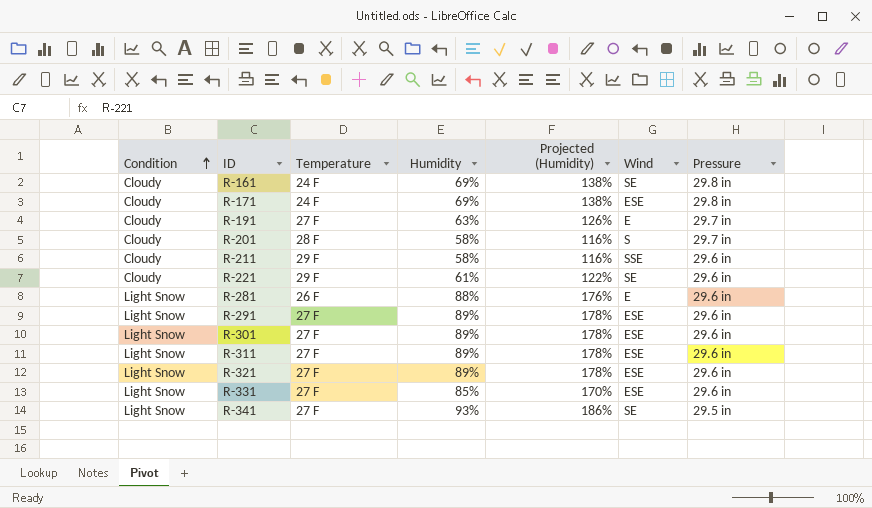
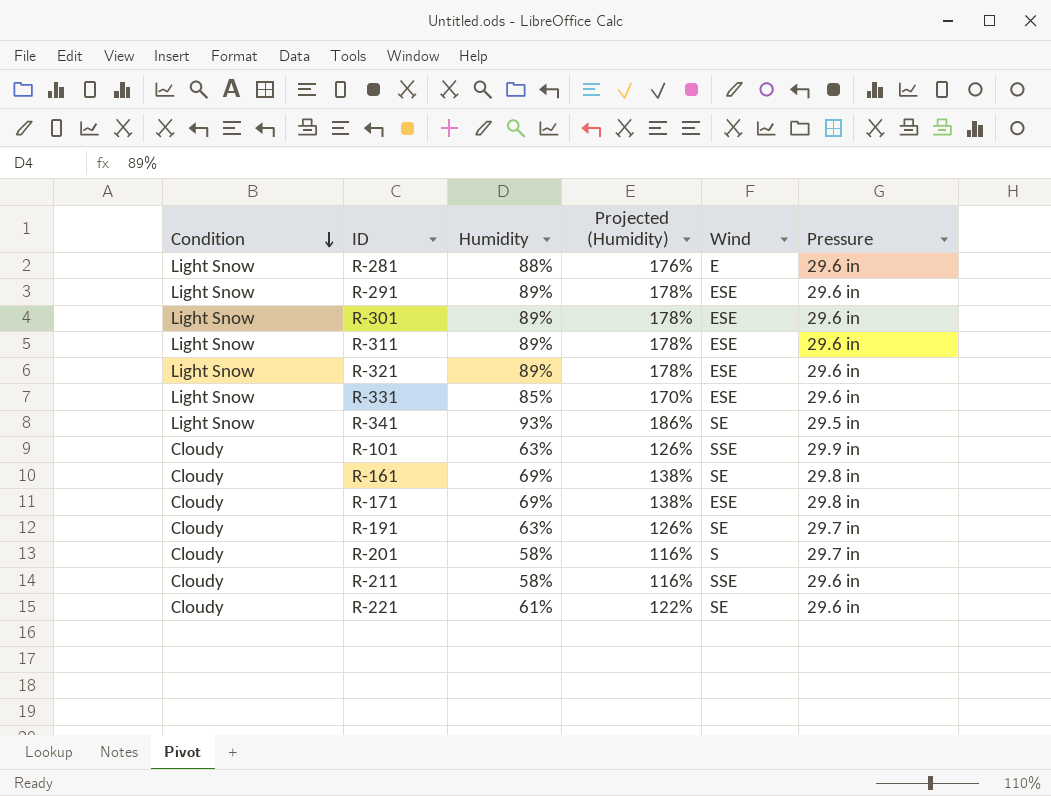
row order: Condition ascending -> Condition descending
column Temperature | position: 3 -> none
row R-101: none -> Cloudy | 63% | 126% | SSE | 29.9 in
R-191 | Wind: E -> SE

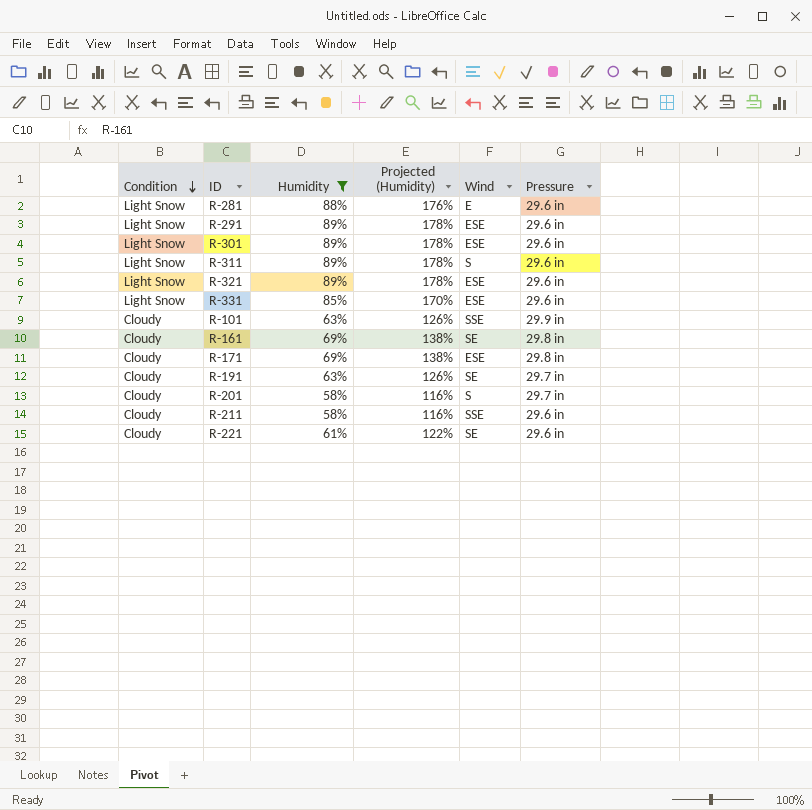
filter: none -> Humidity != 93%
R-311 | Wind: ESE -> S

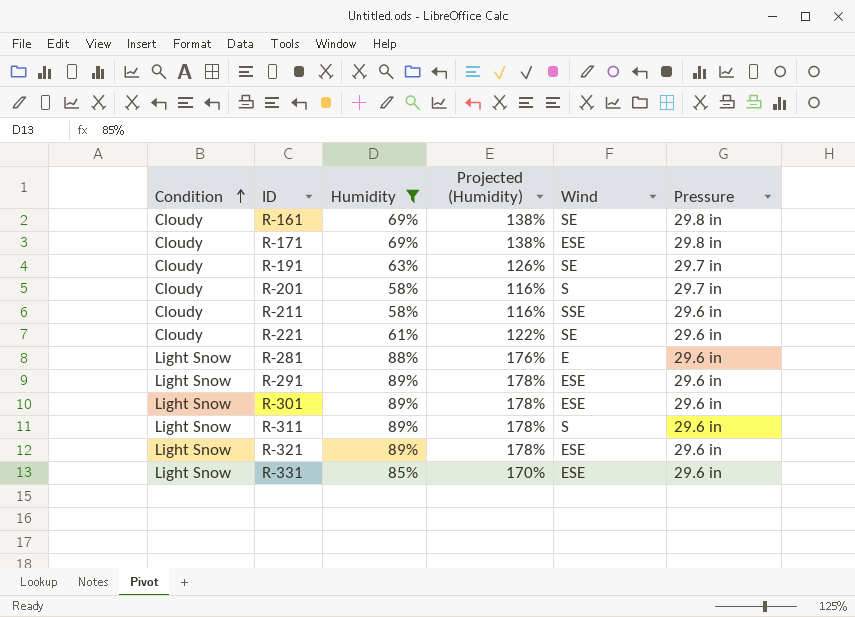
row order: Condition descending -> Condition ascending
row R-101: Cloudy | 63% | 126% | SSE | 29.9 in -> none

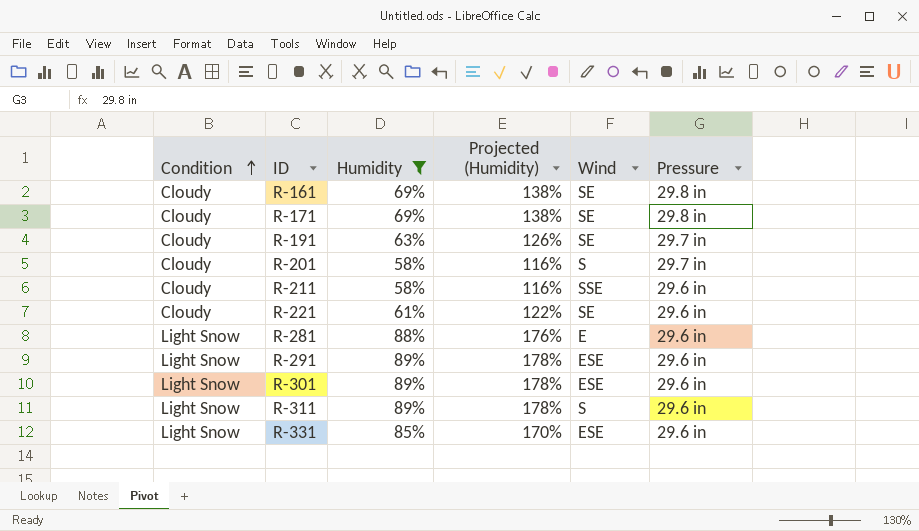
row R-321: Light Snow | 89% | 178% | ESE | 29.6 in -> none
R-171 | Wind: ESE -> SE

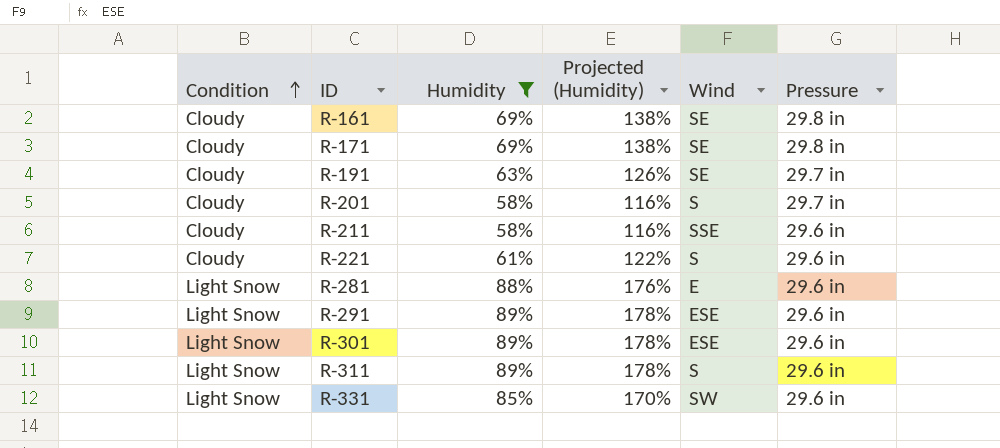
R-221 | Wind: SE -> S
R-331 | Wind: ESE -> SW

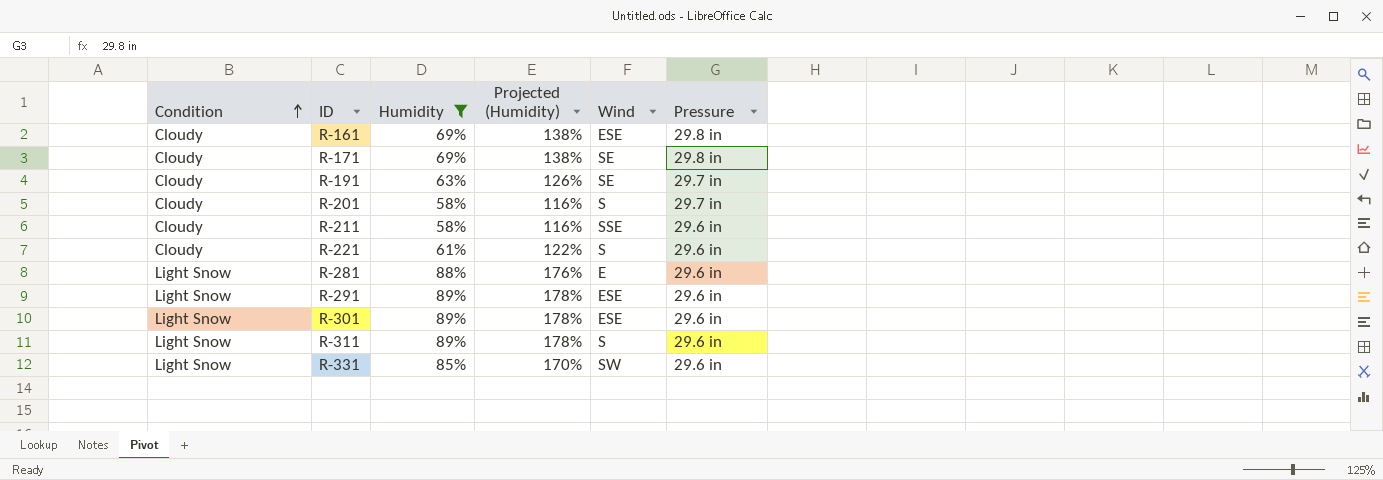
R-161 | Wind: SE -> ESE

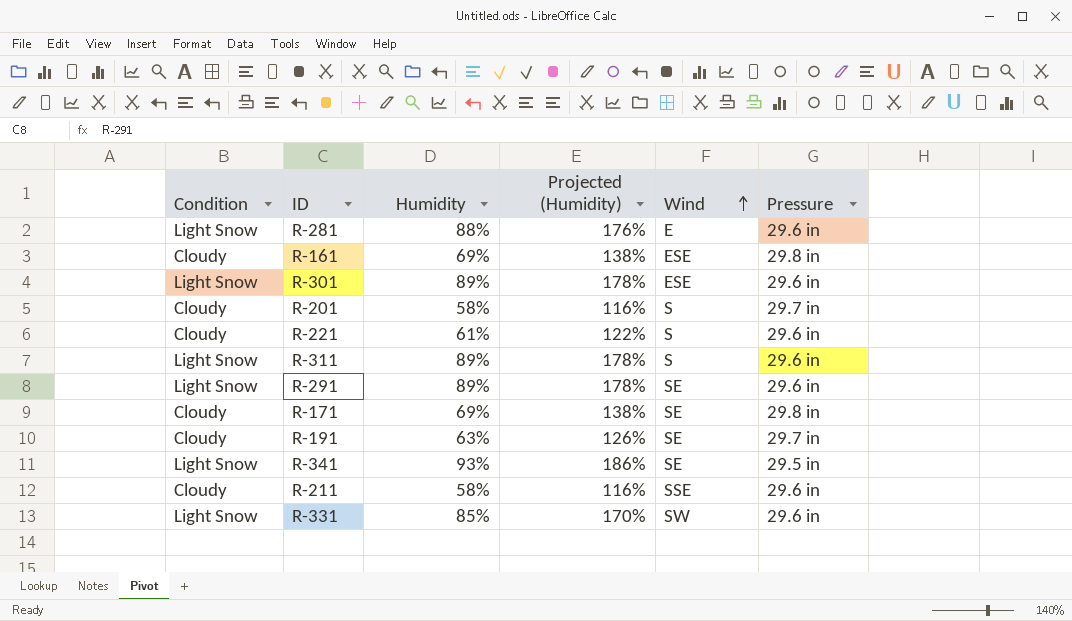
filter: Humidity != 93% -> none
row order: Condition ascending -> Wind ascending
R-291 | Wind: ESE -> SE

